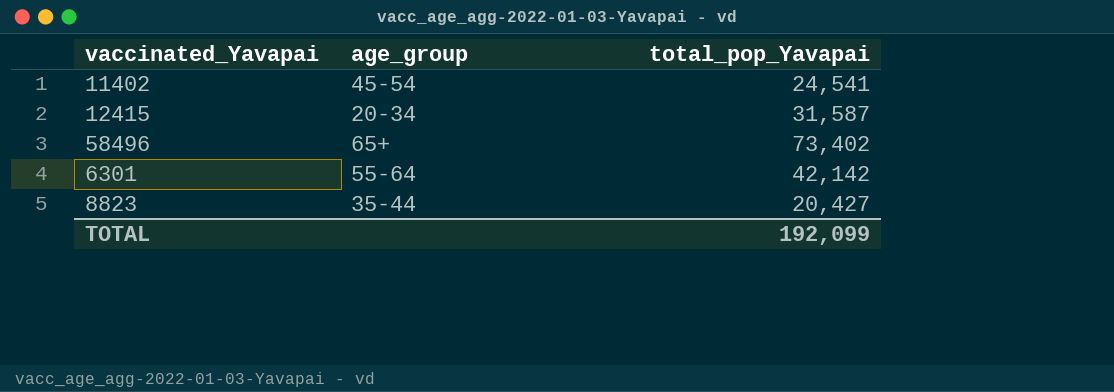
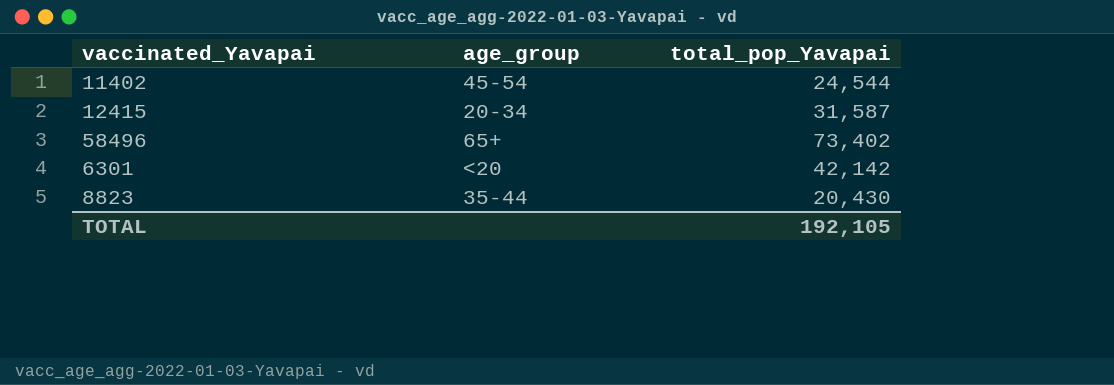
11402 | total_pop_Yavapai: 24,541 -> 24,544
6301 | age_group: 55-64 -> <20
8823 | total_pop_Yavapai: 20,427 -> 20,430
TOTAL | total_pop_Yavapai: 192,099 -> 192,105

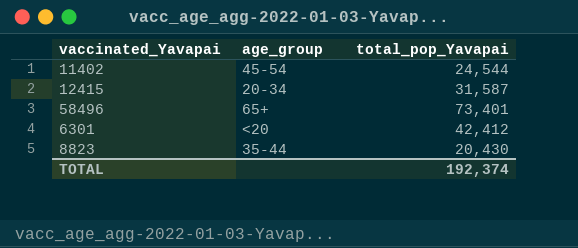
58496 | total_pop_Yavapai: 73,402 -> 73,401
6301 | total_pop_Yavapai: 42,142 -> 42,412
TOTAL | total_pop_Yavapai: 192,105 -> 192,374

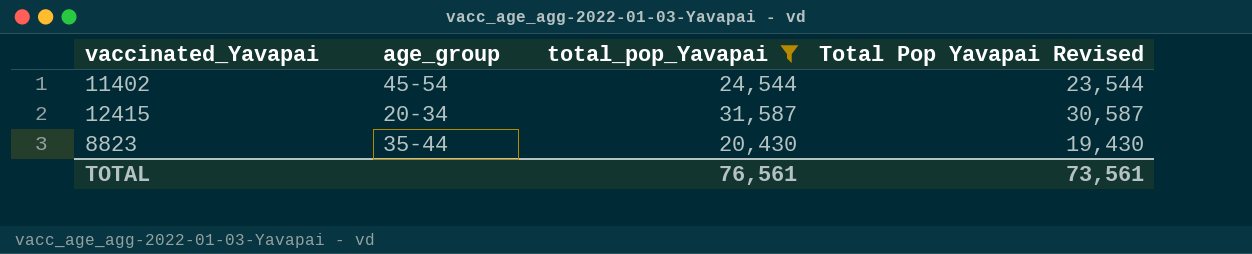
filter: none -> total_pop_Yavapai <= 31,587
column Total Pop Yavapai Revised | formula: none -> [total_pop_Yavapai] - 1000
TOTAL | total_pop_Yavapai: 192,374 -> 76,561

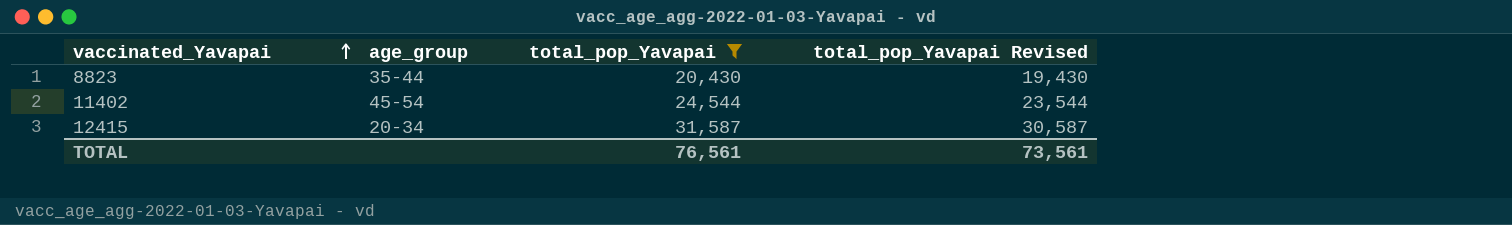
row order: none -> vaccinated_Yavapai ascending
column name: Total Pop Yavapai Revised -> total_pop_Yavapai Revised

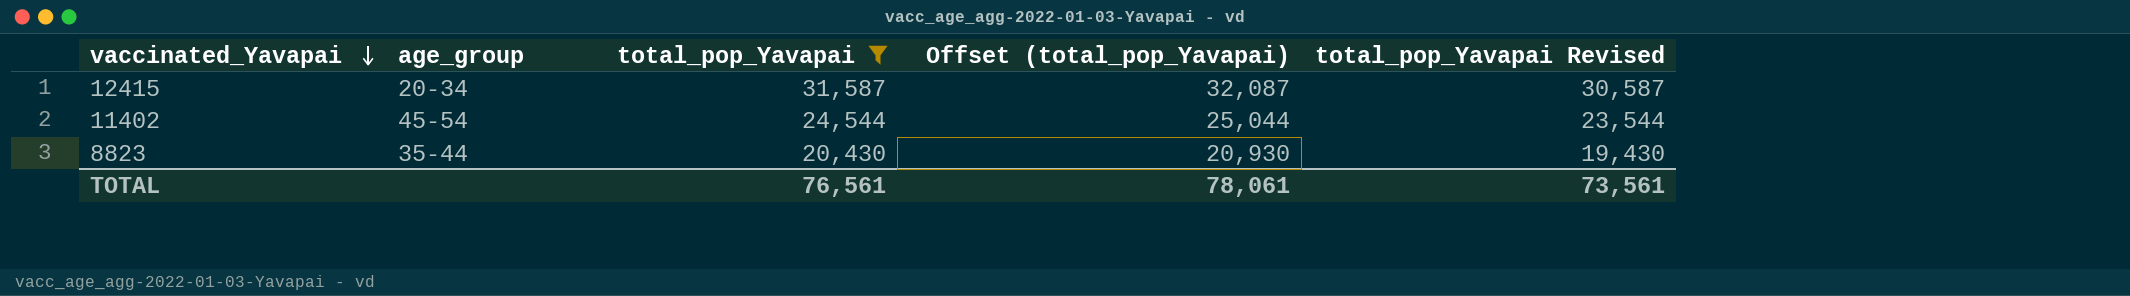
row order: vaccinated_Yavapai ascending -> vaccinated_Yavapai descending
column Offset (total_pop_Yavapai) | formula: none -> [total_pop_Yavapai] + 500

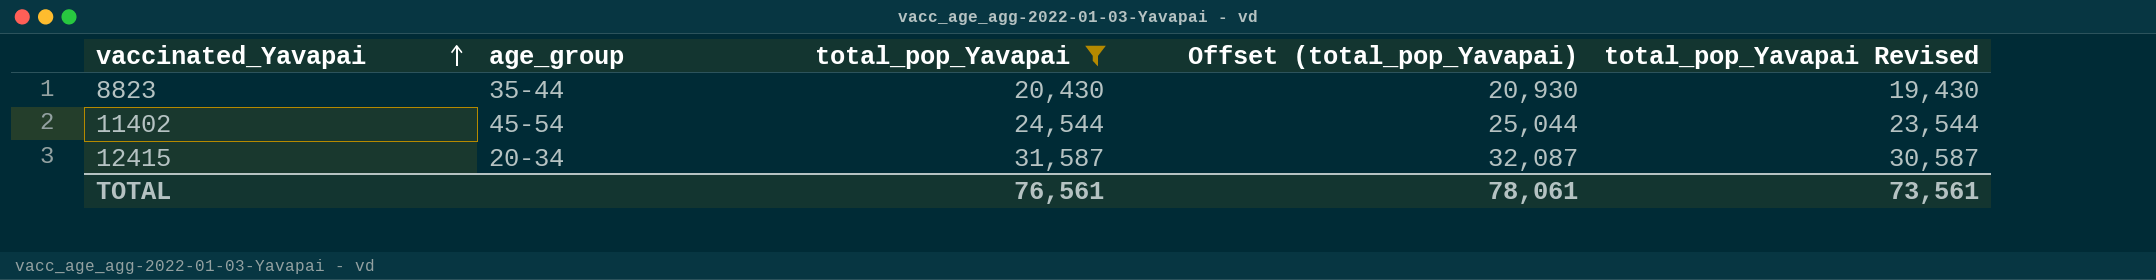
row order: vaccinated_Yavapai descending -> vaccinated_Yavapai ascending

